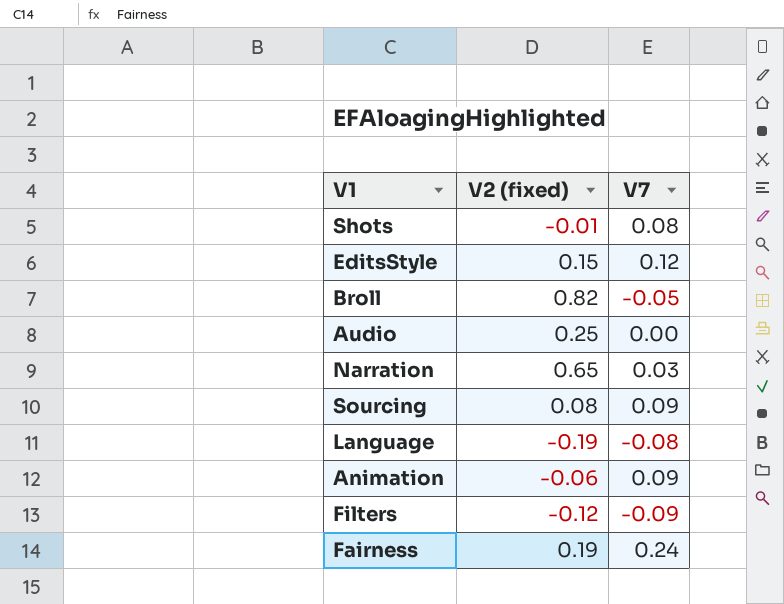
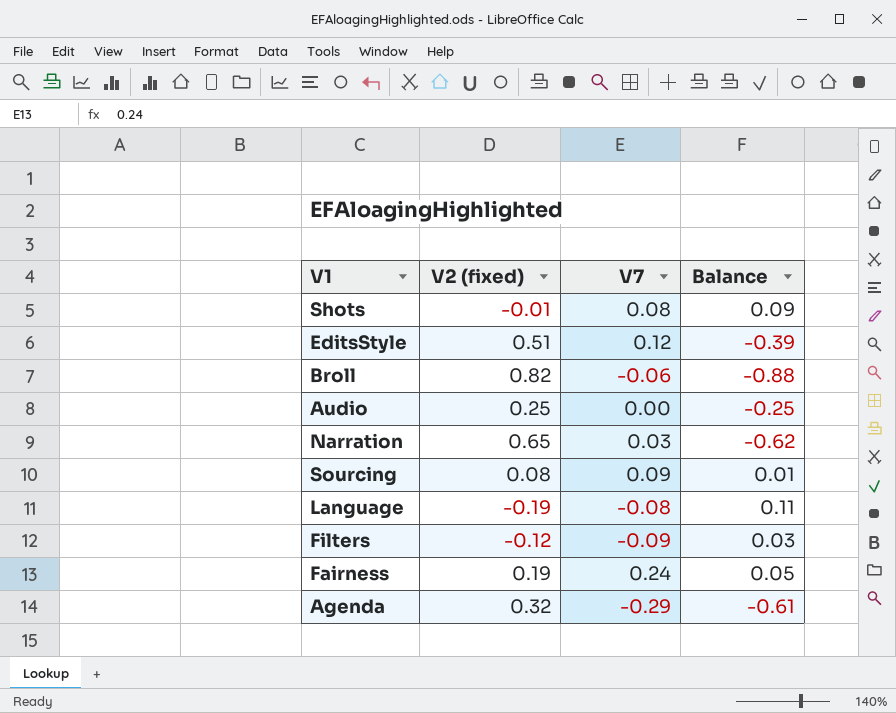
column Balance | formula: none -> [V7] - [V2 (fixed)]
row Animation: -0.06 | 0.09 -> none
EditsStyle | V2 (fixed): 0.15 -> 0.51
Broll | V7: -0.05 -> -0.06
row Agenda: none -> 0.32 | -0.29 | -0.61

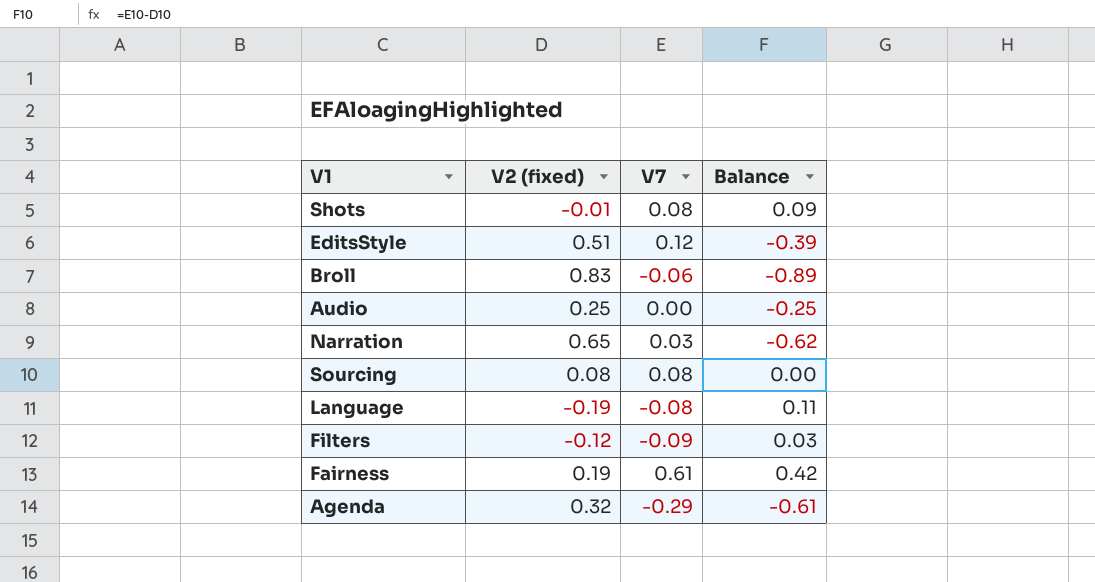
Broll | V2 (fixed): 0.82 -> 0.83
Broll | Balance: -0.88 -> -0.89
Sourcing | V7: 0.09 -> 0.08
Sourcing | Balance: 0.01 -> 0.00
Fairness | V7: 0.24 -> 0.61
Fairness | Balance: 0.05 -> 0.42

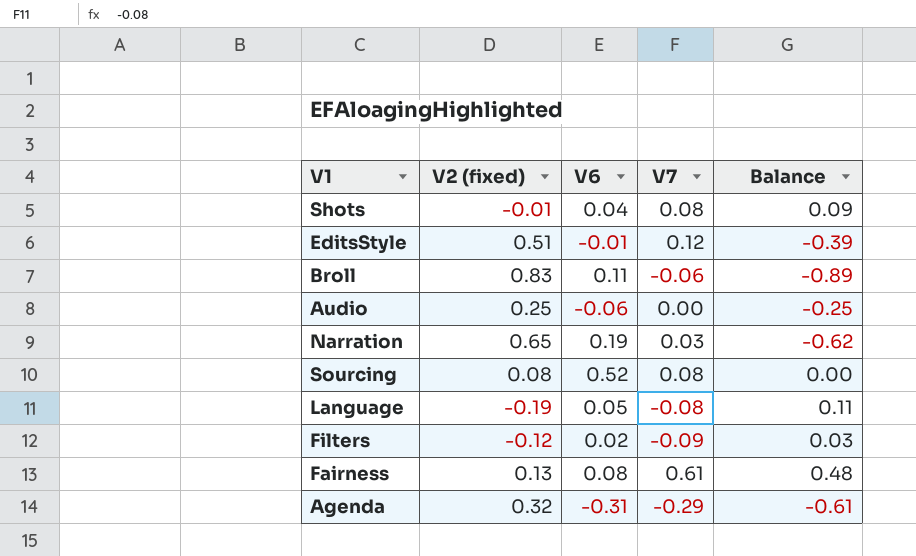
column V6 | position: none -> 3
Fairness | V2 (fixed): 0.19 -> 0.13
Fairness | Balance: 0.42 -> 0.48

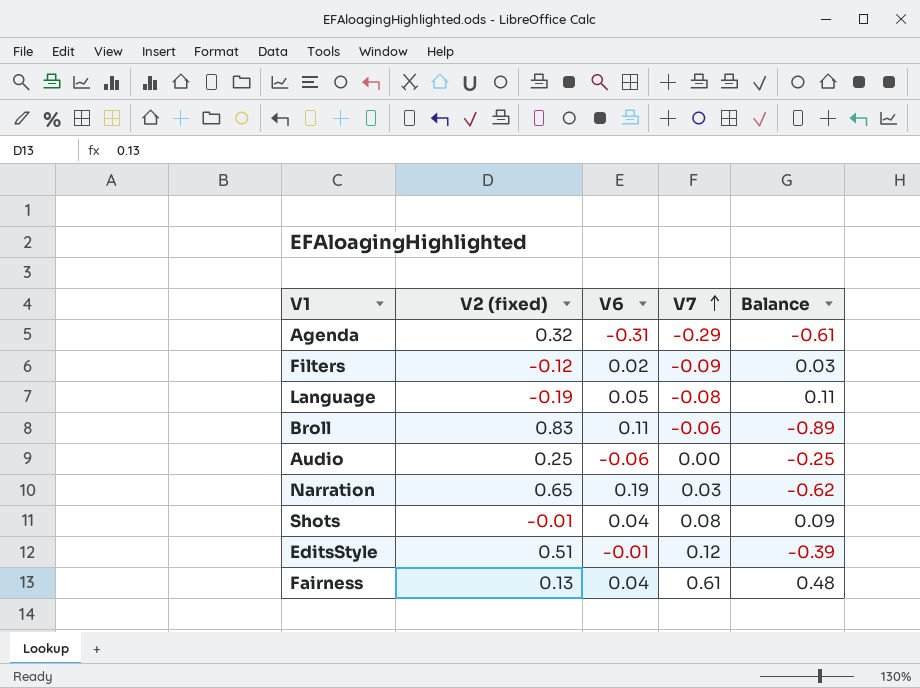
row order: none -> V7 ascending
row Sourcing: 0.08 | 0.52 | 0.08 | 0.00 -> none
Fairness | V6: 0.08 -> 0.04

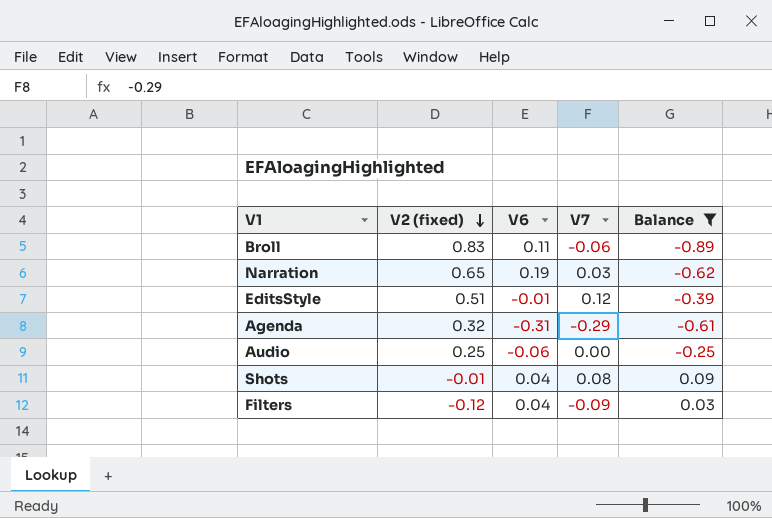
filter: none -> Balance <= 0.09
row order: V7 ascending -> V2 (fixed) descending
Filters | V6: 0.02 -> 0.04

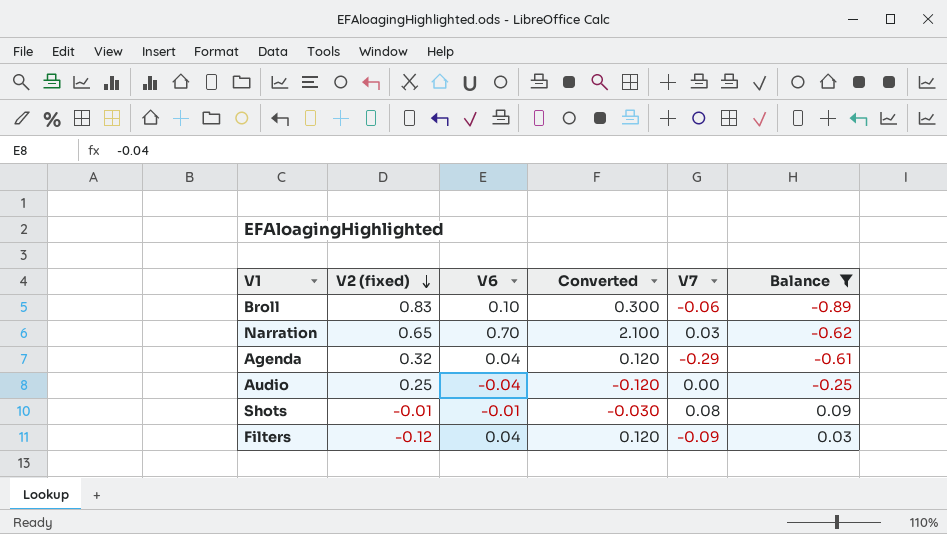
column Converted | formula: none -> [V6] * 3
row EditsStyle: 0.51 | -0.01 | 0.12 | -0.39 -> none
Broll | V6: 0.11 -> 0.10
Narration | V6: 0.19 -> 0.70
Agenda | V6: -0.31 -> 0.04
Audio | V6: -0.06 -> -0.04
Shots | V6: 0.04 -> -0.01

